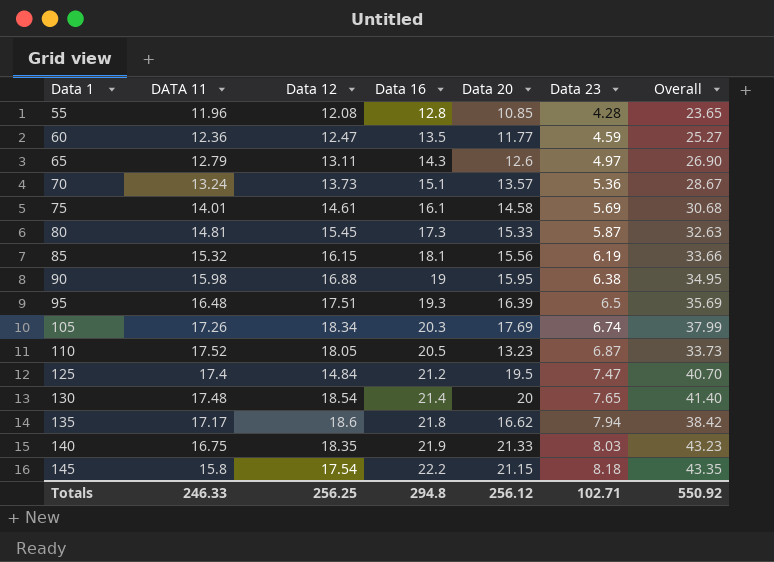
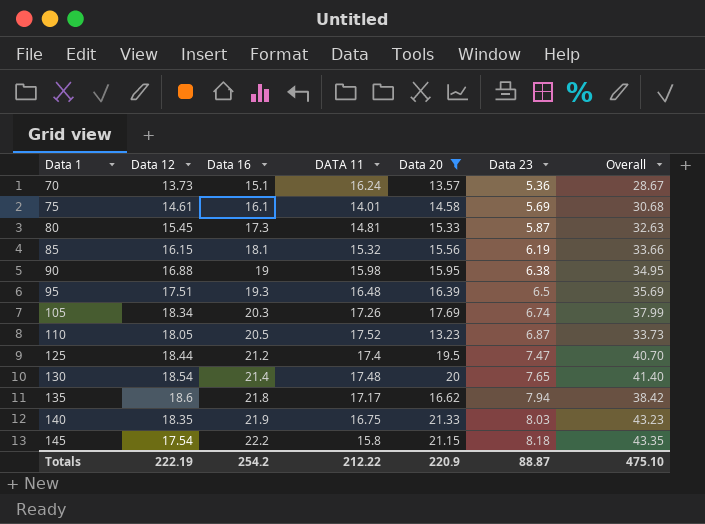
filter: none -> Data 20 >= 13.23
column DATA 11 | position: 2 -> 4
70 | DATA 11: 13.24 -> 16.24
125 | Data 12: 14.84 -> 18.44
Totals | Data 12: 256.25 -> 222.19
Totals | Data 16: 294.8 -> 254.2
Totals | DATA 11: 246.33 -> 212.22
Totals | Data 20: 256.12 -> 220.9
Totals | Data 23: 102.71 -> 88.87
Totals | Overall: 550.92 -> 475.10

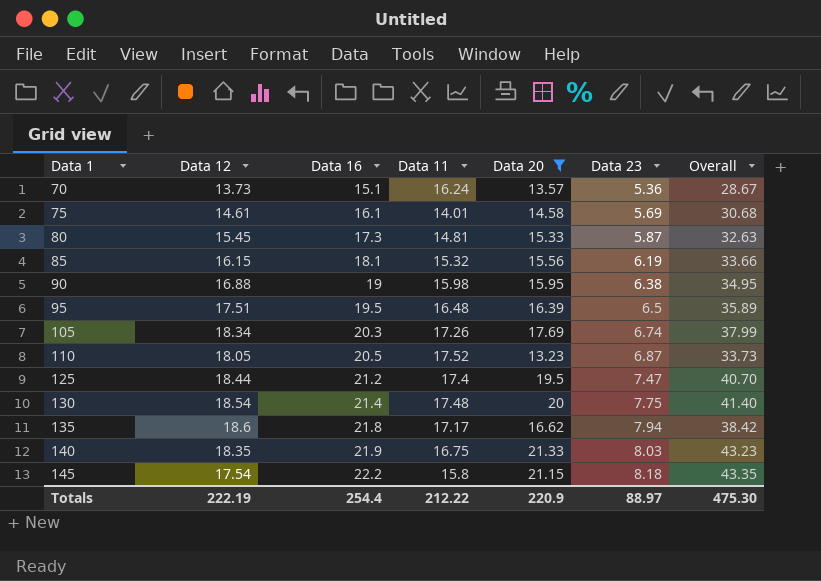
column name: DATA 11 -> Data 11
95 | Data 16: 19.3 -> 19.5
95 | Overall: 35.69 -> 35.89
130 | Data 23: 7.65 -> 7.75
Totals | Data 16: 254.2 -> 254.4
Totals | Data 23: 88.87 -> 88.97
Totals | Overall: 475.10 -> 475.30

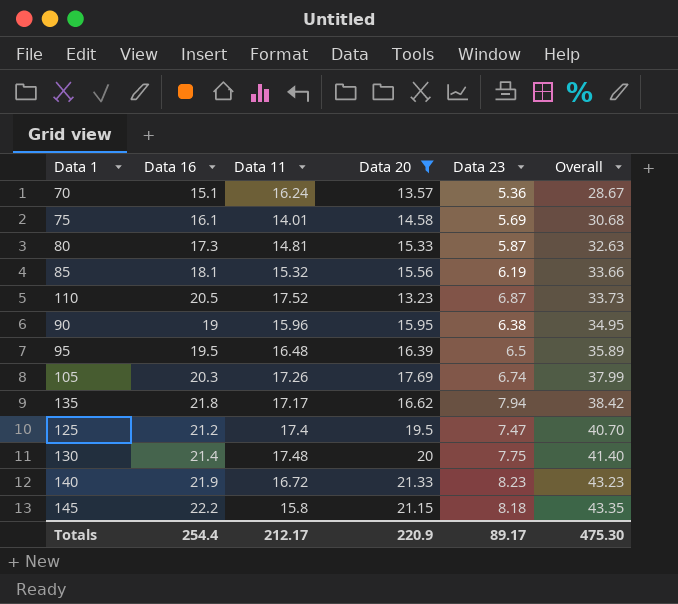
row order: Data 1 ascending -> Overall ascending
column Data 12 | position: 2 -> none
90 | Data 11: 15.98 -> 15.96
140 | Data 11: 16.75 -> 16.72
140 | Data 23: 8.03 -> 8.23
Totals | Data 11: 212.22 -> 212.17
Totals | Data 23: 88.97 -> 89.17

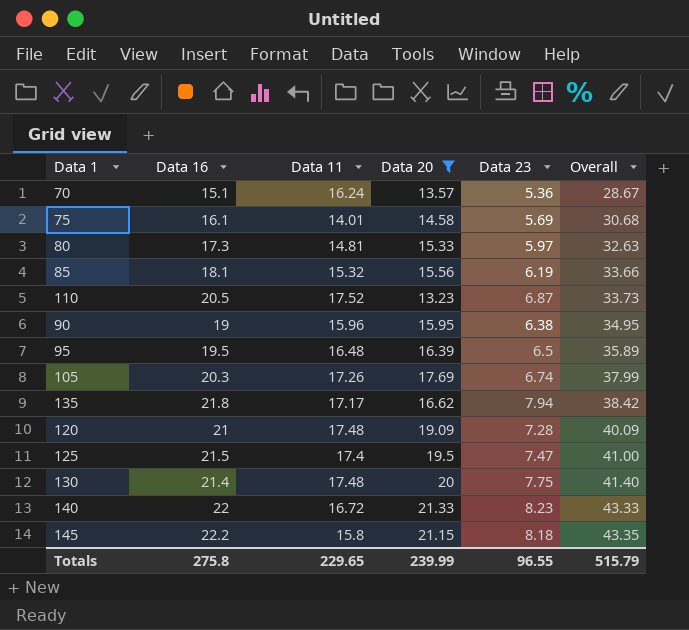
80 | Data 23: 5.87 -> 5.97
row 120: none -> 21 | 17.48 | 19.09 | 7.28 | 40.09
125 | Data 16: 21.2 -> 21.5
125 | Overall: 40.70 -> 41.00
140 | Data 16: 21.9 -> 22
140 | Overall: 43.23 -> 43.33
Totals | Data 16: 254.4 -> 275.8
Totals | Data 11: 212.17 -> 229.65
Totals | Data 20: 220.9 -> 239.99
Totals | Data 23: 89.17 -> 96.55
Totals | Overall: 475.30 -> 515.79

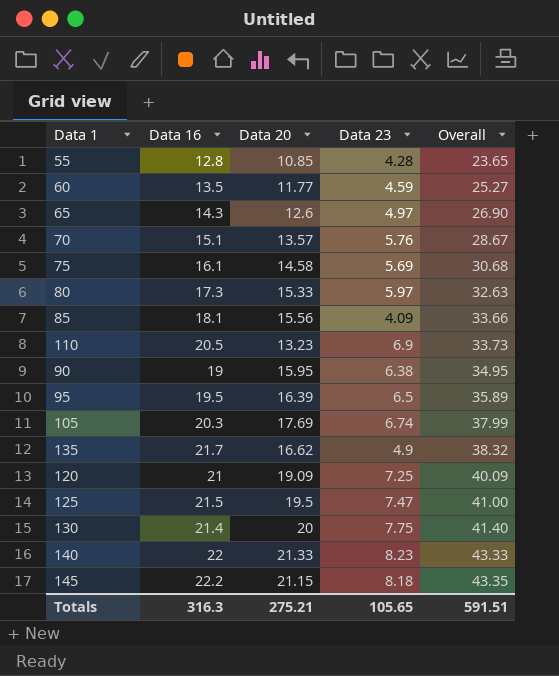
filter: Data 20 >= 13.23 -> none
column Data 11 | position: 3 -> none
70 | Data 23: 5.36 -> 5.76
85 | Data 23: 6.19 -> 4.09
110 | Data 23: 6.87 -> 6.9
135 | Data 16: 21.8 -> 21.7
135 | Data 23: 7.94 -> 4.9
135 | Overall: 38.42 -> 38.32
120 | Data 23: 7.28 -> 7.25
Totals | Data 16: 275.8 -> 316.3
Totals | Data 20: 239.99 -> 275.21
Totals | Data 23: 96.55 -> 105.65
Totals | Overall: 515.79 -> 591.51

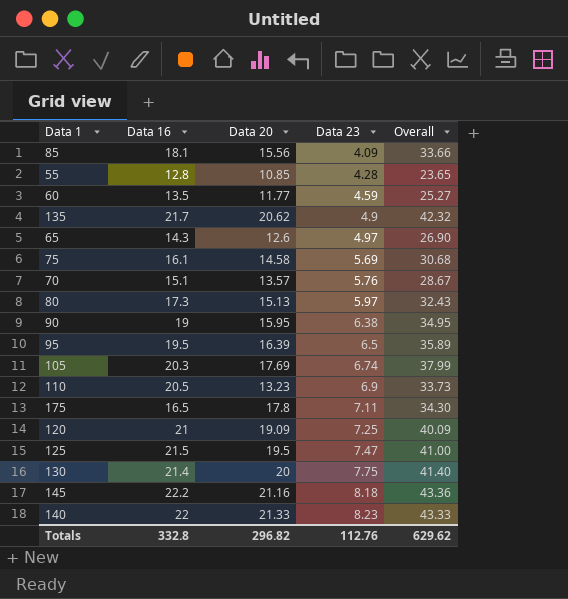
row order: Overall ascending -> Data 23 ascending
135 | Data 20: 16.62 -> 20.62
135 | Overall: 38.32 -> 42.32
80 | Data 20: 15.33 -> 15.13
80 | Overall: 32.63 -> 32.43
row 175: none -> 16.5 | 17.8 | 7.11 | 34.30
145 | Data 20: 21.15 -> 21.16
145 | Overall: 43.35 -> 43.36
Totals | Data 16: 316.3 -> 332.8
Totals | Data 20: 275.21 -> 296.82
Totals | Data 23: 105.65 -> 112.76
Totals | Overall: 591.51 -> 629.62

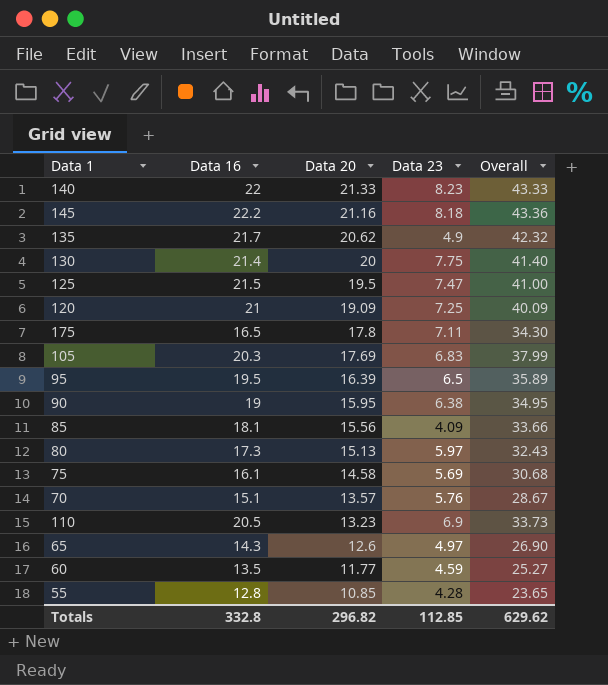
row order: Data 23 ascending -> Data 20 descending
105 | Data 23: 6.74 -> 6.83
Totals | Data 23: 112.76 -> 112.85

